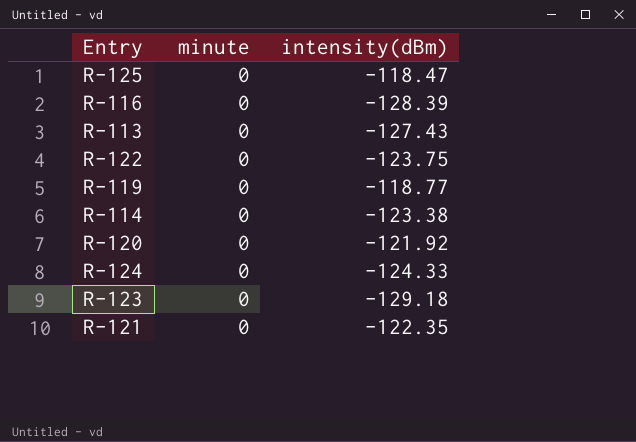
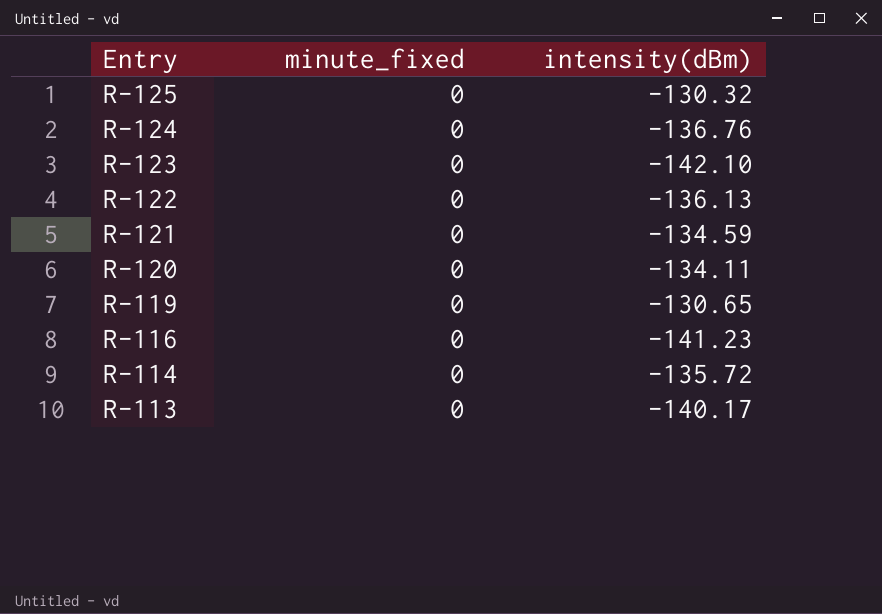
row order: none -> Entry descending
column name: minute -> minute_fixed
R-125 | intensity(dBm): -118.47 -> -130.32
R-124 | intensity(dBm): -124.33 -> -136.76
R-123 | intensity(dBm): -129.18 -> -142.10
R-122 | intensity(dBm): -123.75 -> -136.13
R-121 | intensity(dBm): -122.35 -> -134.59
R-120 | intensity(dBm): -121.92 -> -134.11
R-119 | intensity(dBm): -118.77 -> -130.65
R-116 | intensity(dBm): -128.39 -> -141.23
R-114 | intensity(dBm): -123.38 -> -135.72
R-113 | intensity(dBm): -127.43 -> -140.17

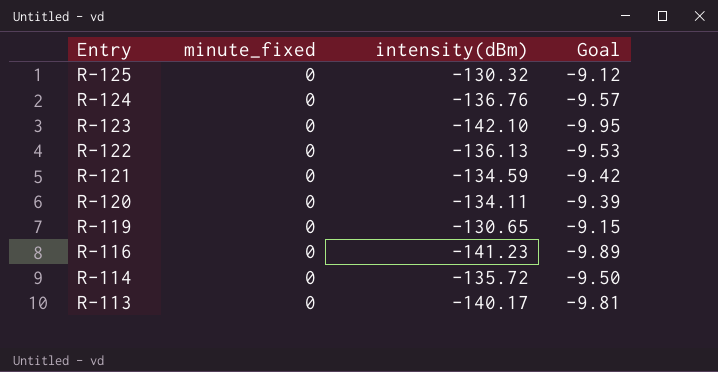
column Goal | formula: none -> [intensity(dBm)] * 0.07

